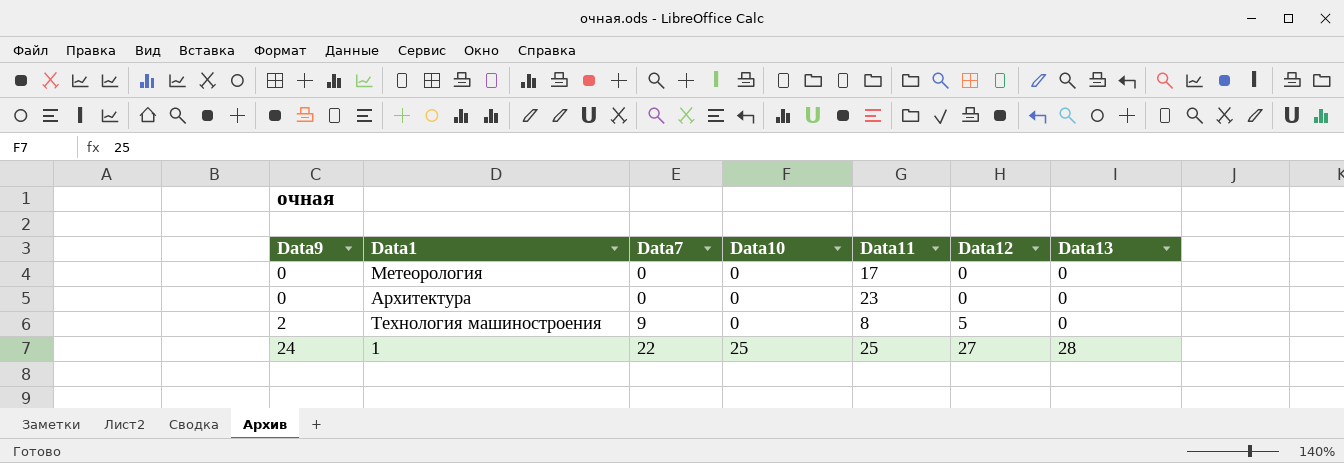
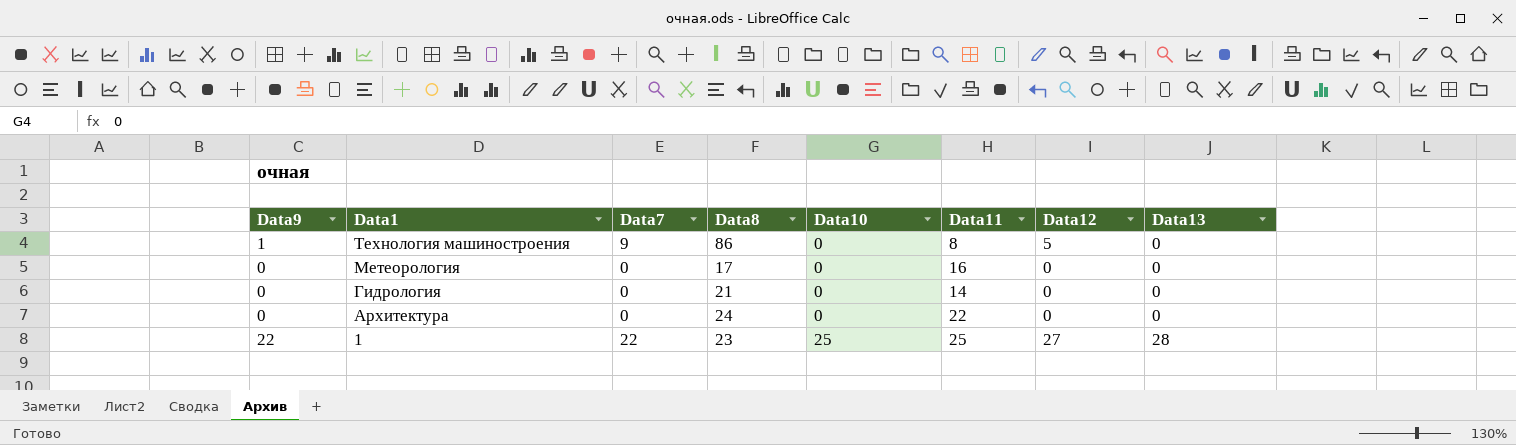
row order: Data9 ascending -> Data1 descending
column Data8 | position: none -> 4
Технология машиностроения | Data9: 2 -> 1
Метеорология | Data11: 17 -> 16
row Гидрология: none -> 0 | 0 | 21 | 0 | 14 | 0 | 0
Архитектура | Data11: 23 -> 22
1 | Data9: 24 -> 22

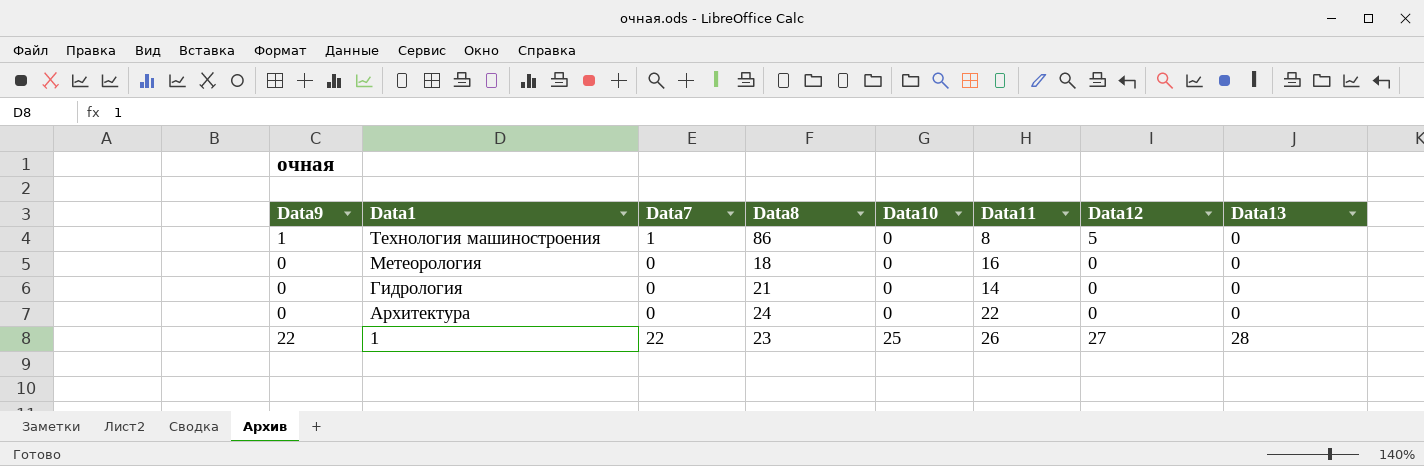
Технология машиностроения | Data7: 9 -> 1
Метеорология | Data8: 17 -> 18
1 | Data11: 25 -> 26

